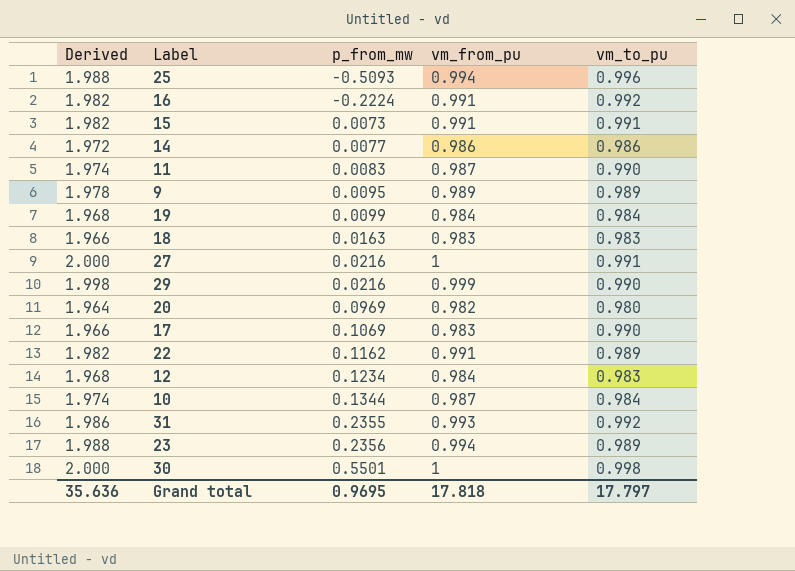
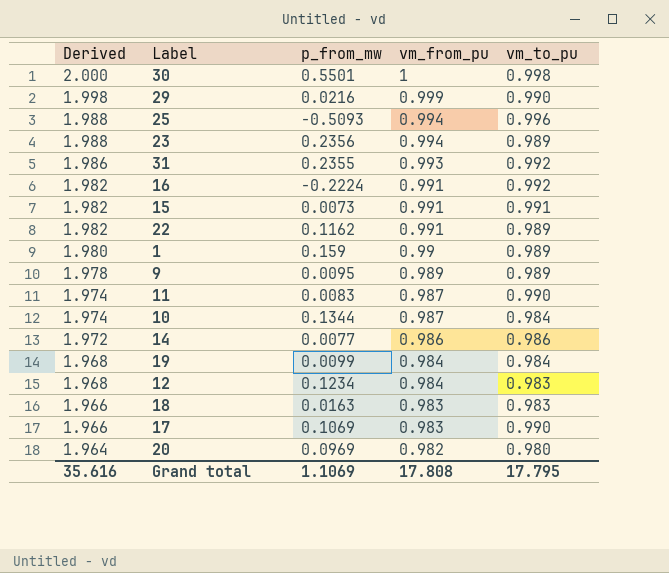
row order: p_from_mw ascending -> Derived descending
row 27: 2.000 | 0.0216 | 1 | 0.991 -> none
row 1: none -> 1.980 | 0.159 | 0.99 | 0.989
Grand total | Derived: 35.636 -> 35.616
Grand total | p_from_mw: 0.9695 -> 1.1069
Grand total | vm_from_pu: 17.818 -> 17.808
Grand total | vm_to_pu: 17.797 -> 17.795

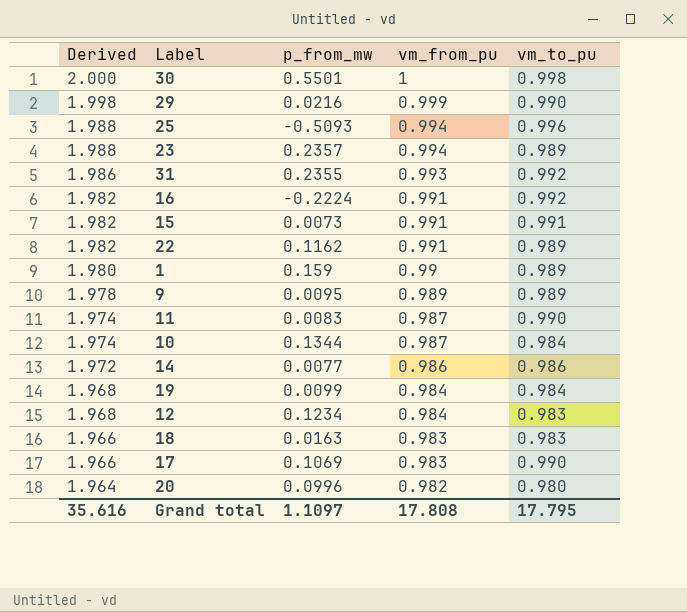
23 | p_from_mw: 0.2356 -> 0.2357
20 | p_from_mw: 0.0969 -> 0.0996
Grand total | p_from_mw: 1.1069 -> 1.1097

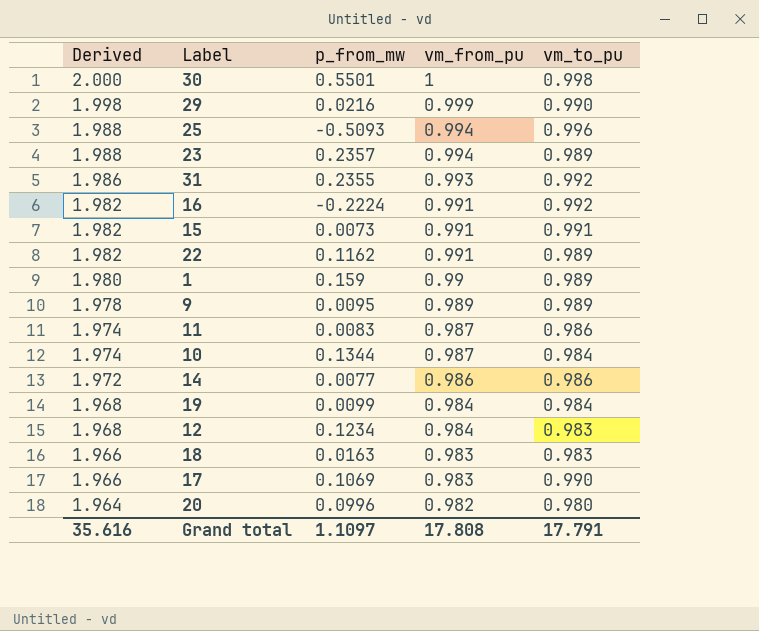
11 | vm_to_pu: 0.990 -> 0.986
Grand total | vm_to_pu: 17.795 -> 17.791

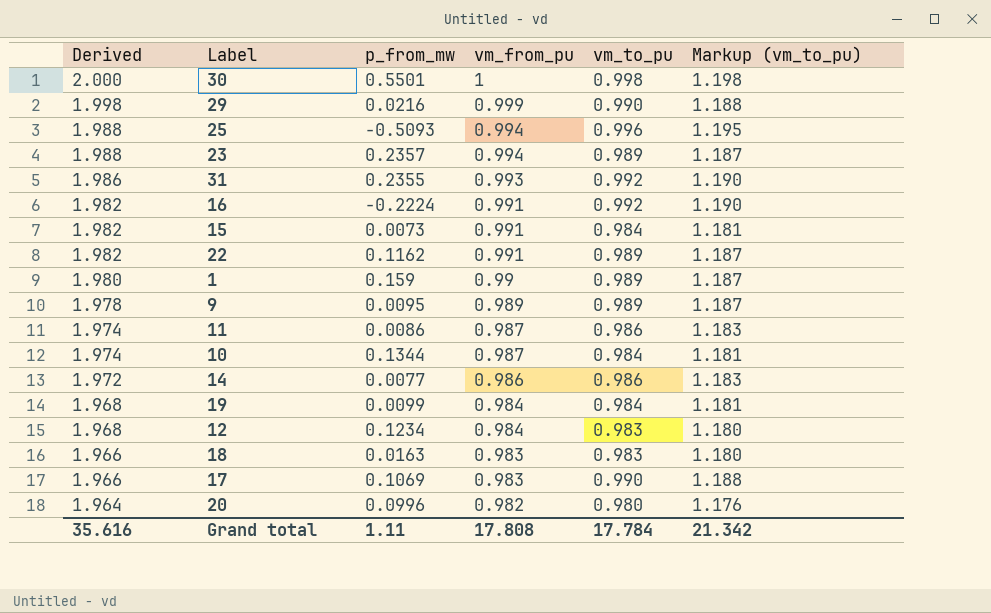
column Markup (vm_to_pu) | formula: none -> [vm_to_pu] * 1.2
15 | vm_to_pu: 0.991 -> 0.984
11 | p_from_mw: 0.0083 -> 0.0086
Grand total | p_from_mw: 1.1097 -> 1.11
Grand total | vm_to_pu: 17.791 -> 17.784

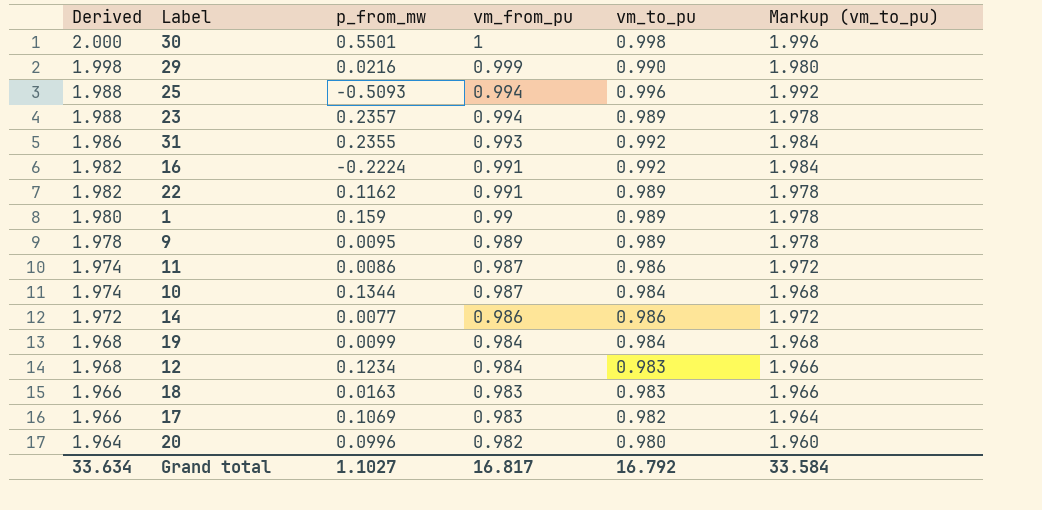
column Markup (vm_to_pu) | formula: [vm_to_pu] * 1.2 -> [vm_to_pu] * 2
row 15: 1.982 | 0.0073 | 0.991 | 0.984 | 1.181 -> none
17 | vm_to_pu: 0.990 -> 0.982
Grand total | Derived: 35.616 -> 33.634
Grand total | p_from_mw: 1.11 -> 1.1027
Grand total | vm_from_pu: 17.808 -> 16.817
Grand total | vm_to_pu: 17.784 -> 16.792
Grand total | Markup (vm_to_pu): 21.342 -> 33.584

